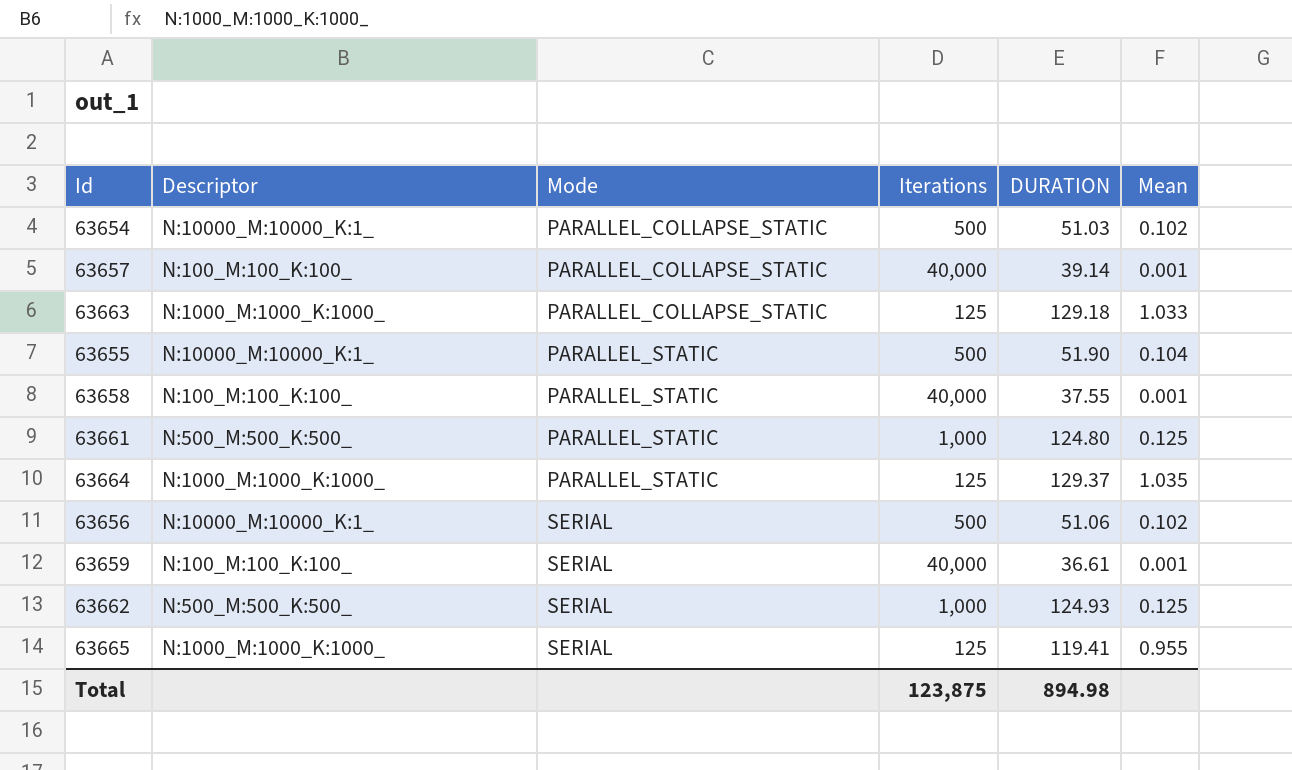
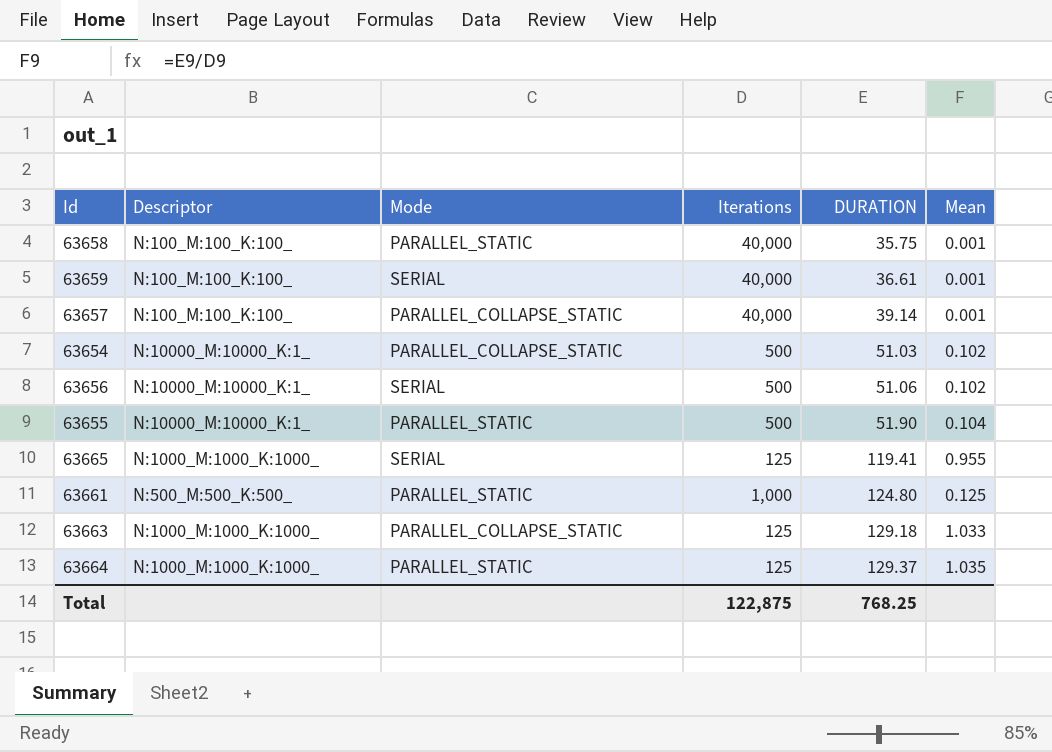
row order: Mode ascending -> DURATION ascending
row 63662: N:500_M:500_K:500_ | SERIAL | 1,000 | 124.93 | 0.125 -> none
63658 | DURATION: 37.55 -> 35.75
Total | Iterations: 123,875 -> 122,875
Total | DURATION: 894.98 -> 768.25

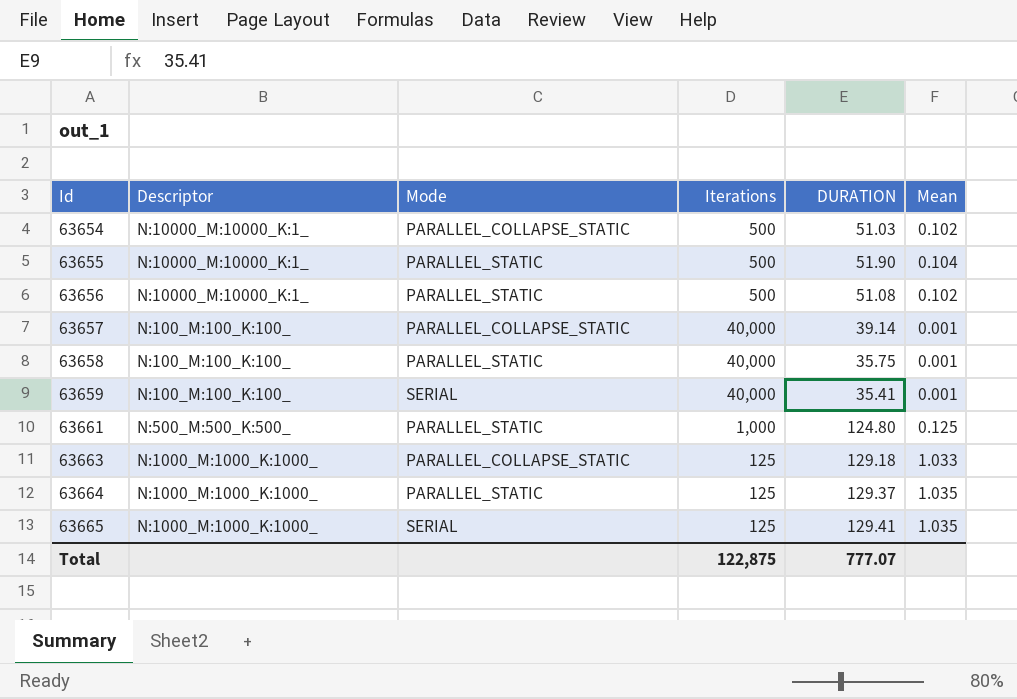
row order: DURATION ascending -> Id ascending
63656 | Mode: SERIAL -> PARALLEL_STATIC
63656 | DURATION: 51.06 -> 51.08
63659 | DURATION: 36.61 -> 35.41
63665 | DURATION: 119.41 -> 129.41
63665 | Mean: 0.955 -> 1.035
Total | DURATION: 768.25 -> 777.07

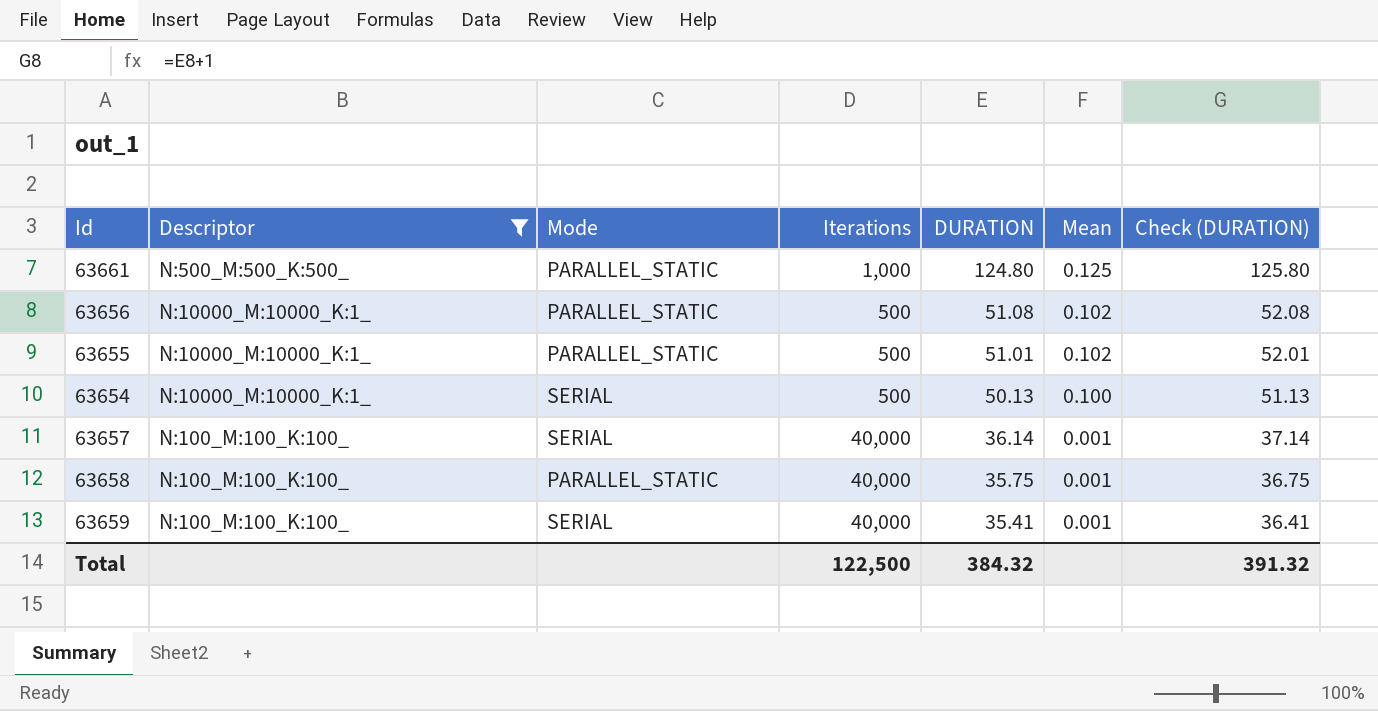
filter: none -> Descriptor != N:1000_M:1000_K:1000_
row order: Id ascending -> DURATION descending
column Check (DURATION) | formula: none -> [DURATION] + 1
63655 | DURATION: 51.90 -> 51.01
63655 | Mean: 0.104 -> 0.102
63654 | Mode: PARALLEL_COLLAPSE_STATIC -> SERIAL
63654 | DURATION: 51.03 -> 50.13
63654 | Mean: 0.102 -> 0.100
63657 | Mode: PARALLEL_COLLAPSE_STATIC -> SERIAL
63657 | DURATION: 39.14 -> 36.14
Total | Iterations: 122,875 -> 122,500
Total | DURATION: 777.07 -> 384.32

